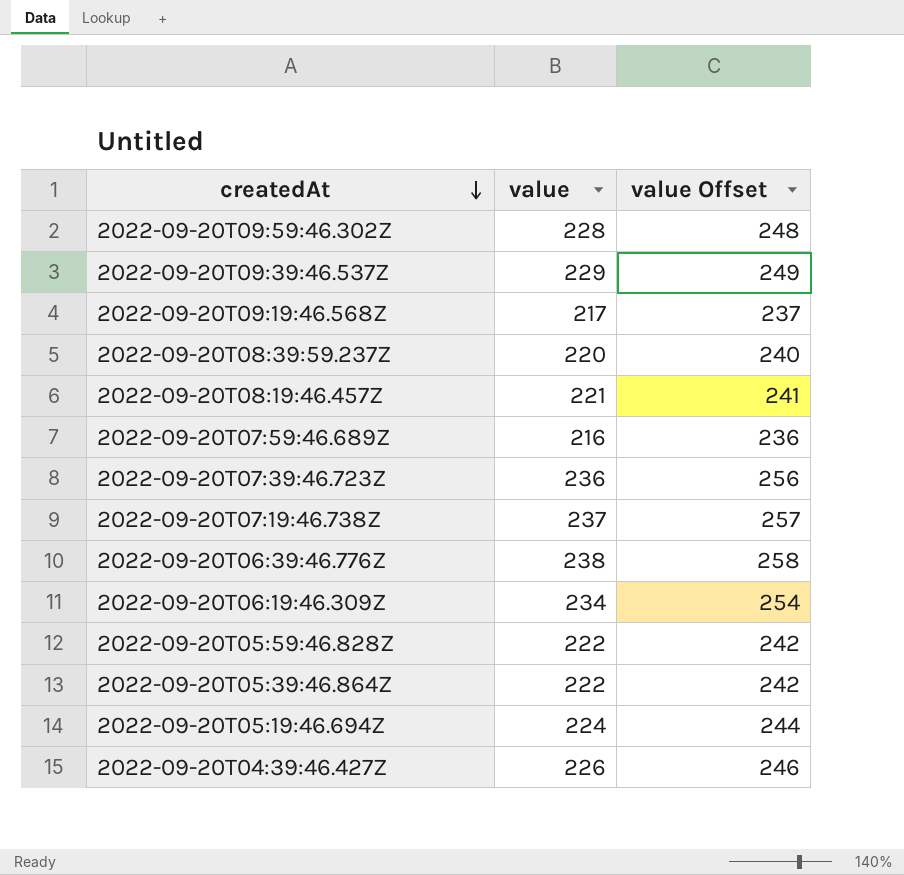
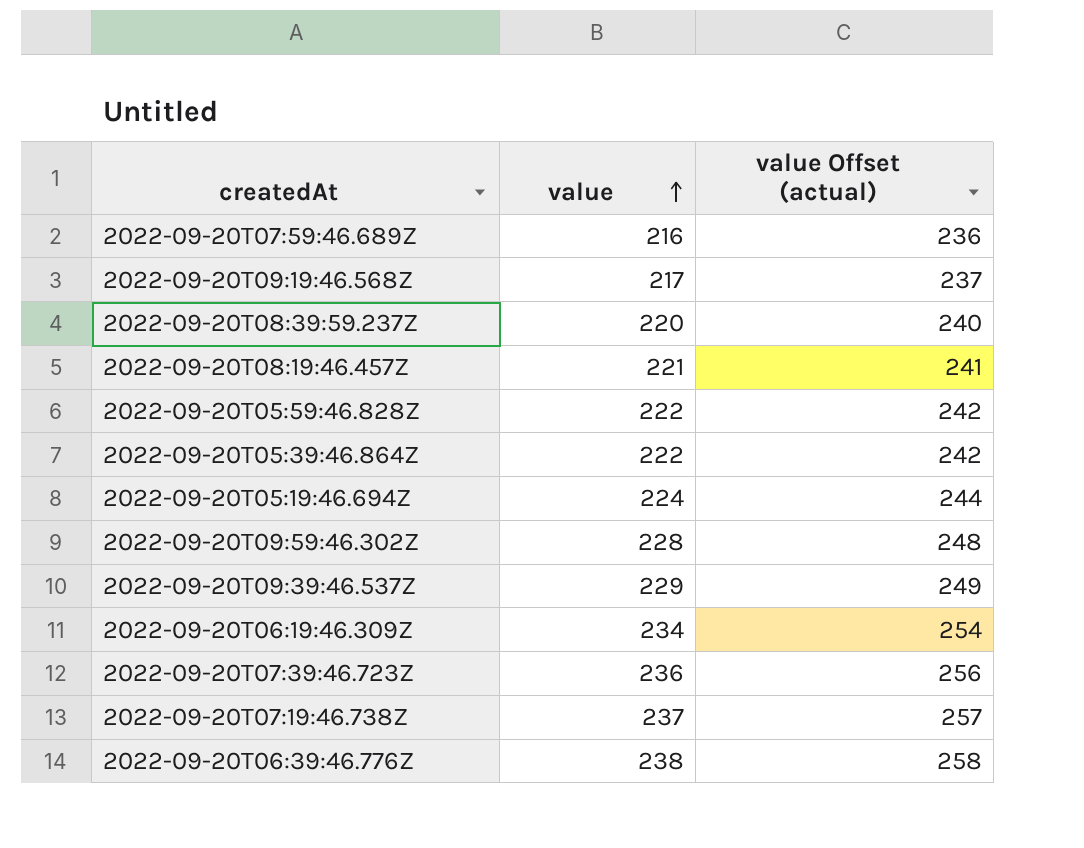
row order: createdAt descending -> value ascending
column name: value Offset -> value Offset (actual)
row 2022-09-20T04:39:46.427Z: 226 | 246 -> none

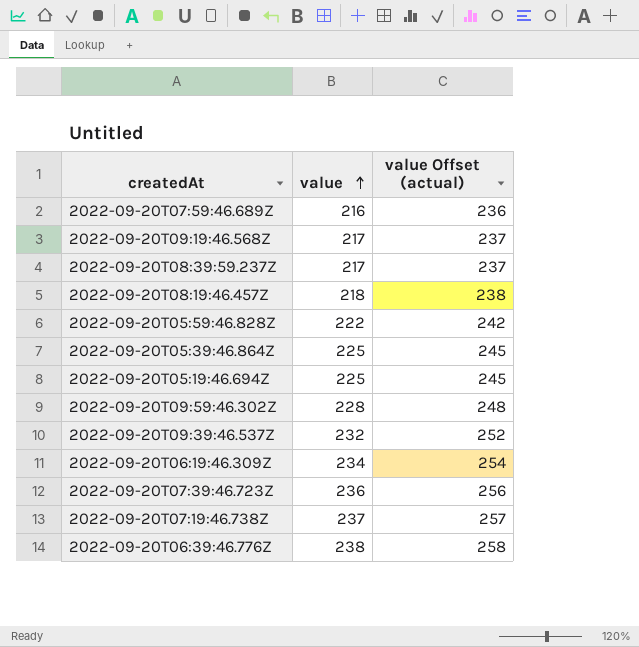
2022-09-20T08:39:59.237Z | value: 220 -> 217
2022-09-20T08:39:59.237Z | value Offset (actual): 240 -> 237
2022-09-20T08:19:46.457Z | value: 221 -> 218
2022-09-20T08:19:46.457Z | value Offset (actual): 241 -> 238
2022-09-20T05:39:46.864Z | value: 222 -> 225
2022-09-20T05:39:46.864Z | value Offset (actual): 242 -> 245
2022-09-20T05:19:46.694Z | value: 224 -> 225
2022-09-20T05:19:46.694Z | value Offset (actual): 244 -> 245
2022-09-20T09:39:46.537Z | value: 229 -> 232
2022-09-20T09:39:46.537Z | value Offset (actual): 249 -> 252

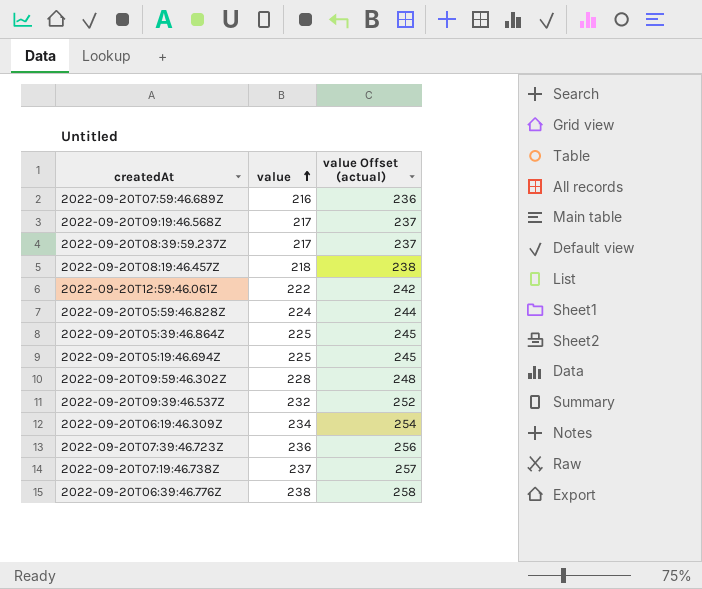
row 2022-09-20T12:59:46.061Z: none -> 222 | 242
2022-09-20T05:59:46.828Z | value: 222 -> 224
2022-09-20T05:59:46.828Z | value Offset (actual): 242 -> 244

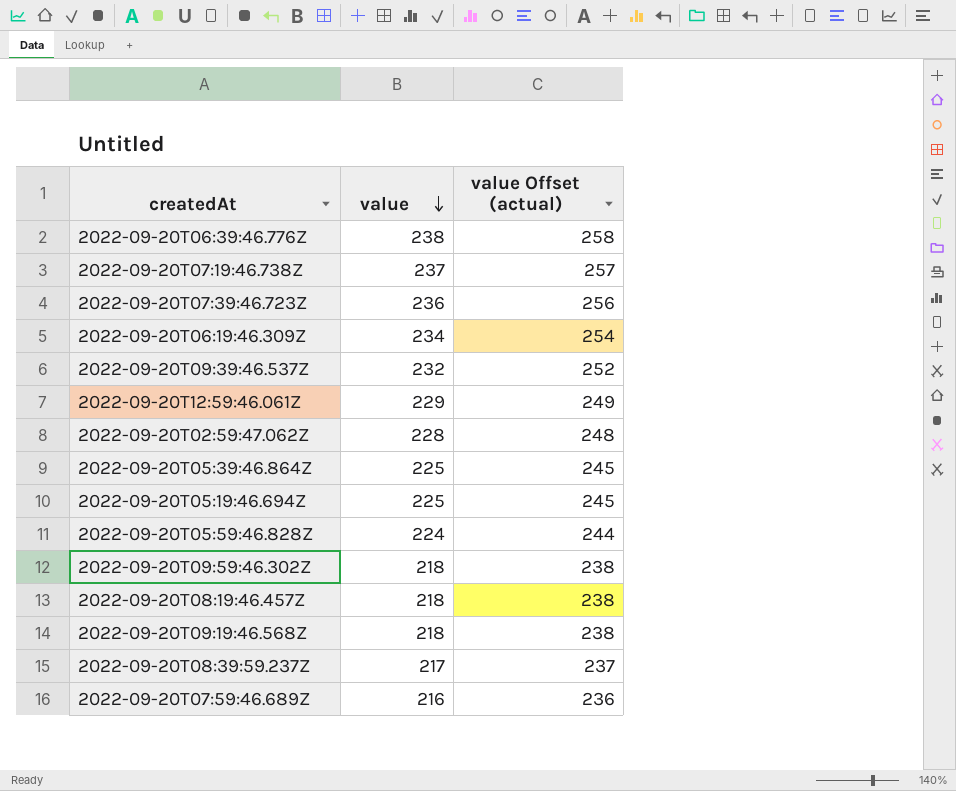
row order: value ascending -> value descending
2022-09-20T12:59:46.061Z | value: 222 -> 229
2022-09-20T12:59:46.061Z | value Offset (actual): 242 -> 249
row 2022-09-20T02:59:47.062Z: none -> 228 | 248
2022-09-20T09:59:46.302Z | value: 228 -> 218
2022-09-20T09:59:46.302Z | value Offset (actual): 248 -> 238
2022-09-20T09:19:46.568Z | value: 217 -> 218
2022-09-20T09:19:46.568Z | value Offset (actual): 237 -> 238

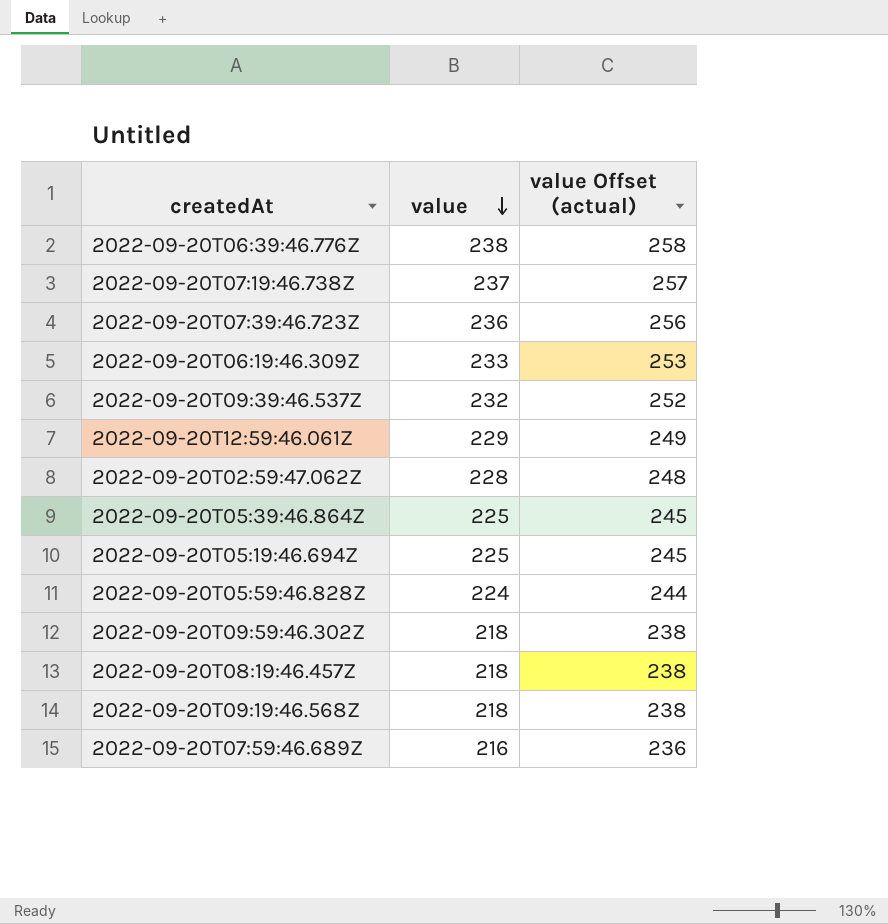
row 2022-09-20T08:39:59.237Z: 217 | 237 -> none
2022-09-20T06:19:46.309Z | value: 234 -> 233
2022-09-20T06:19:46.309Z | value Offset (actual): 254 -> 253

